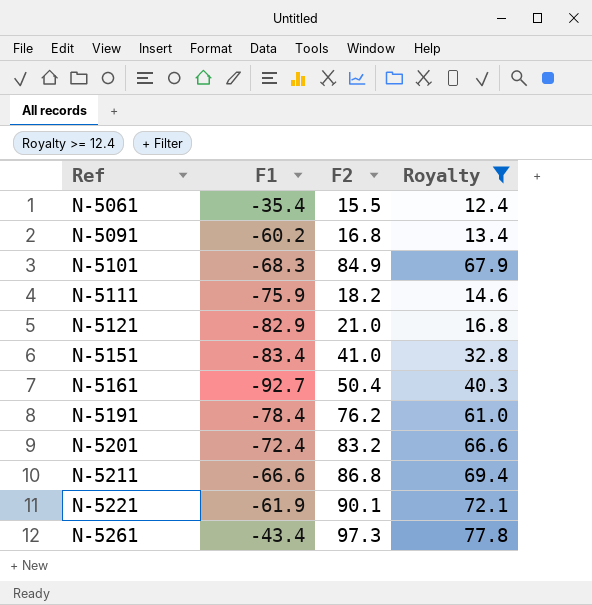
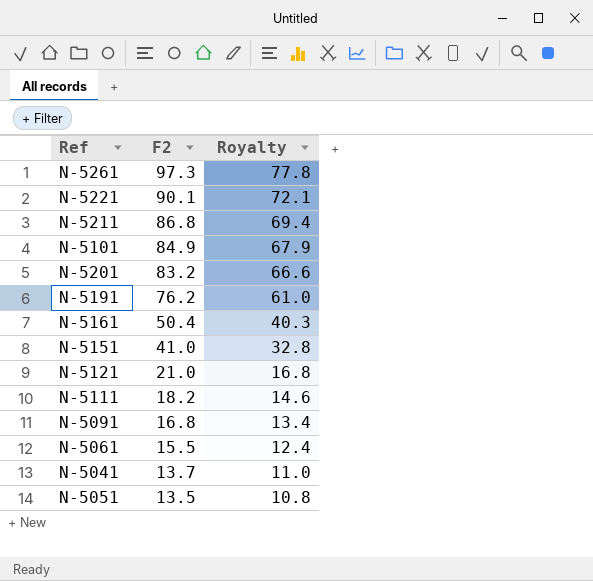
filter: Royalty >= 12.4 -> none
row order: Ref ascending -> F2 descending
column F1 | position: 2 -> none

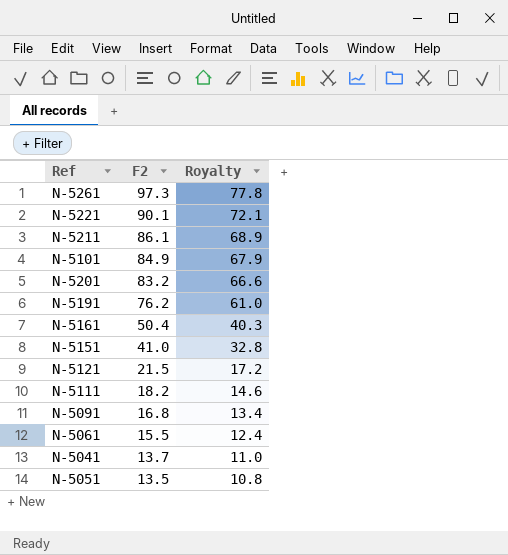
N-5211 | F2: 86.8 -> 86.1
N-5211 | Royalty: 69.4 -> 68.9
N-5121 | F2: 21.0 -> 21.5
N-5121 | Royalty: 16.8 -> 17.2

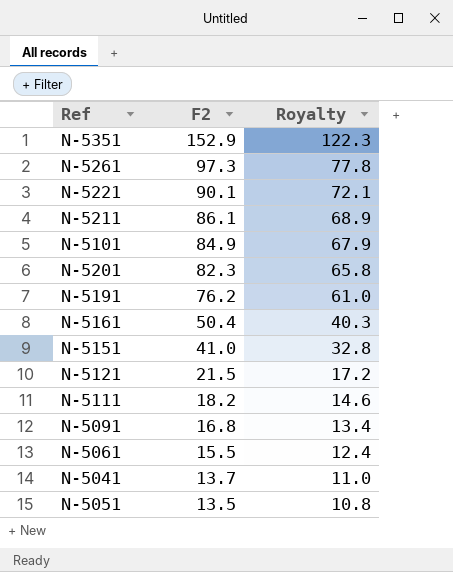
row N-5351: none -> 152.9 | 122.3
N-5201 | F2: 83.2 -> 82.3
N-5201 | Royalty: 66.6 -> 65.8

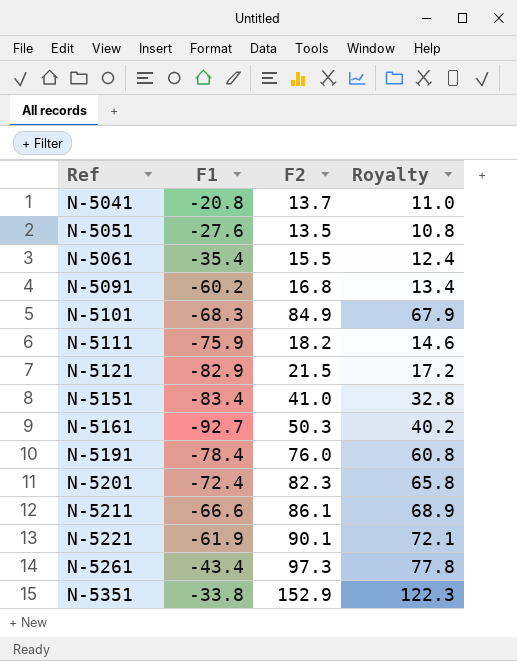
row order: F2 descending -> Ref ascending
column F1 | position: none -> 2
N-5161 | F2: 50.4 -> 50.3
N-5161 | Royalty: 40.3 -> 40.2
N-5191 | F2: 76.2 -> 76.0
N-5191 | Royalty: 61.0 -> 60.8

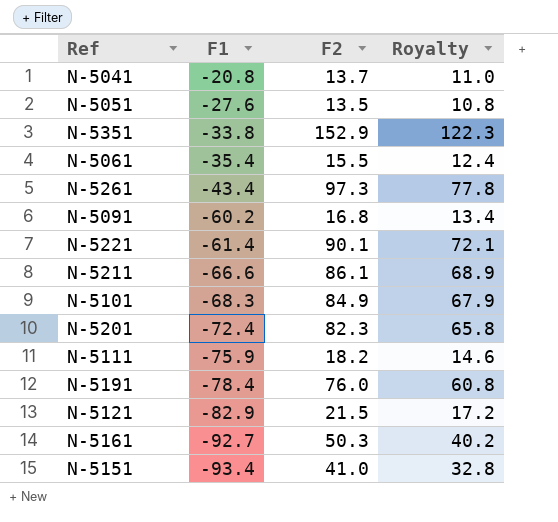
row order: Ref ascending -> F1 descending
N-5221 | F1: -61.9 -> -61.4
N-5151 | F1: -83.4 -> -93.4

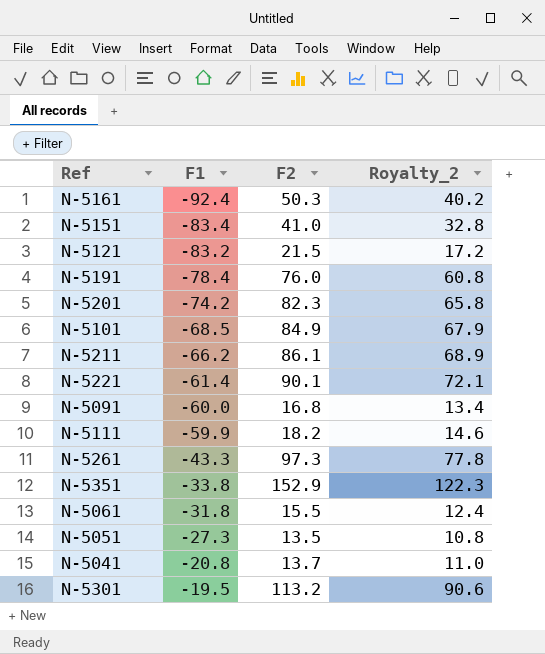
row order: F1 descending -> F1 ascending
column name: Royalty -> Royalty_2
N-5161 | F1: -92.7 -> -92.4
N-5151 | F1: -93.4 -> -83.4
N-5121 | F1: -82.9 -> -83.2
N-5201 | F1: -72.4 -> -74.2
N-5101 | F1: -68.3 -> -68.5
N-5211 | F1: -66.6 -> -66.2
N-5091 | F1: -60.2 -> -60.0
N-5111 | F1: -75.9 -> -59.9
N-5261 | F1: -43.4 -> -43.3
N-5061 | F1: -35.4 -> -31.8
N-5051 | F1: -27.6 -> -27.3
row N-5301: none -> -19.5 | 113.2 | 90.6

